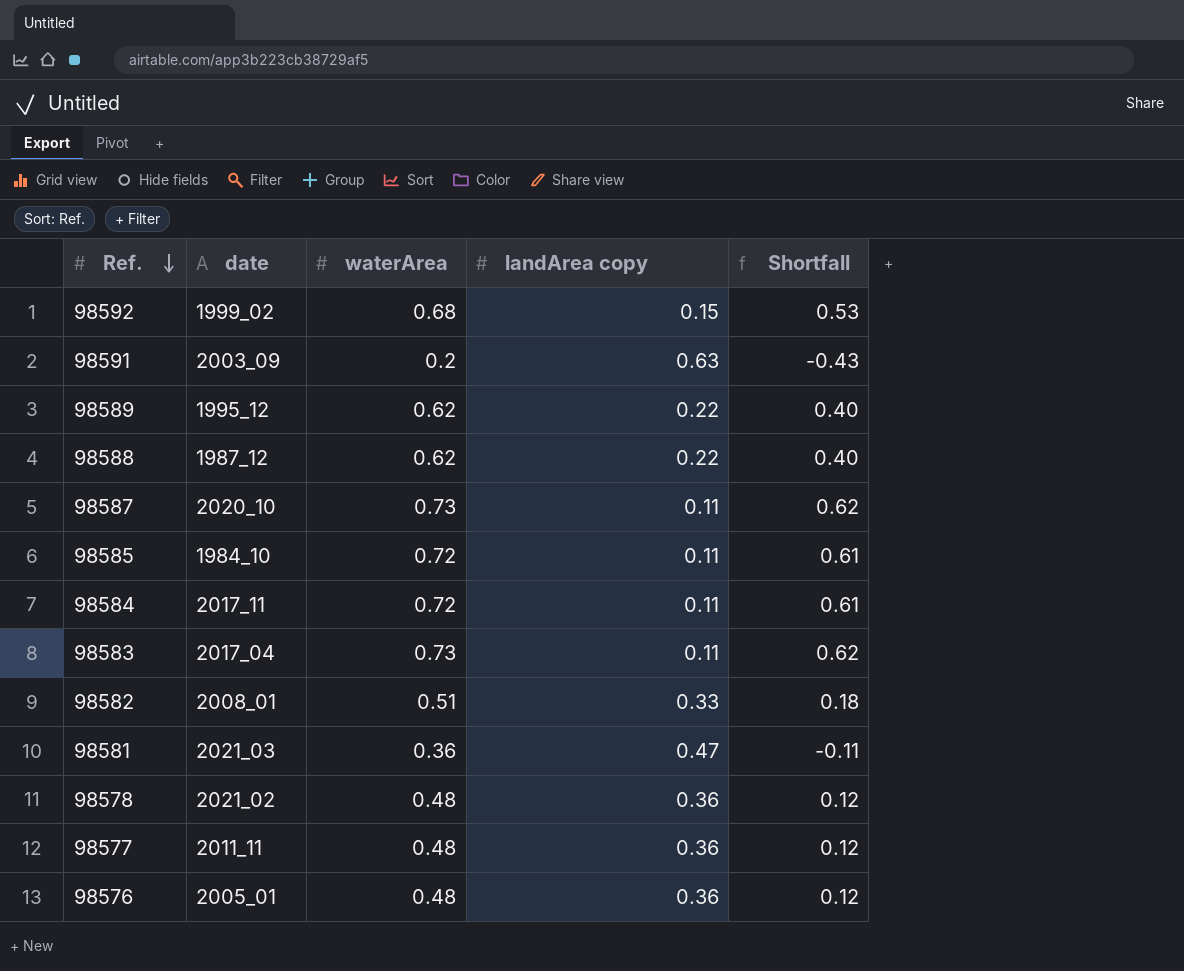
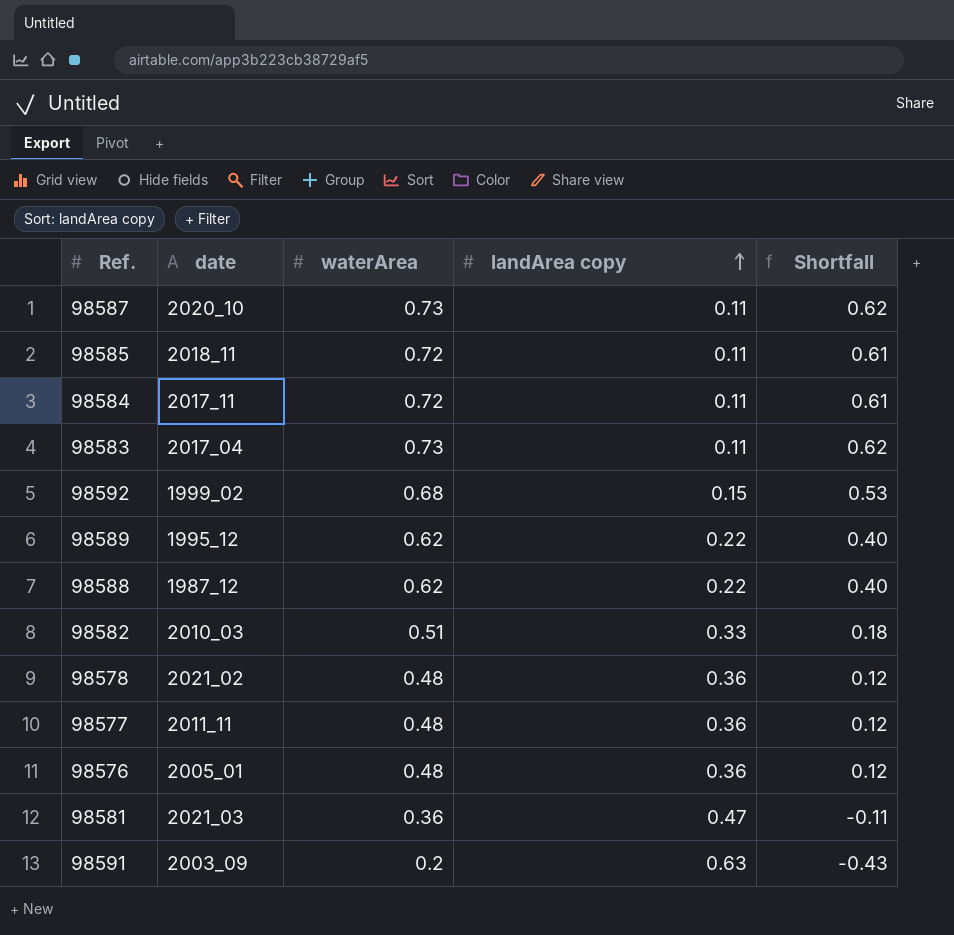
row order: Ref. descending -> landArea copy ascending
98585 | date: 1984_10 -> 2018_11
98582 | date: 2008_01 -> 2010_03

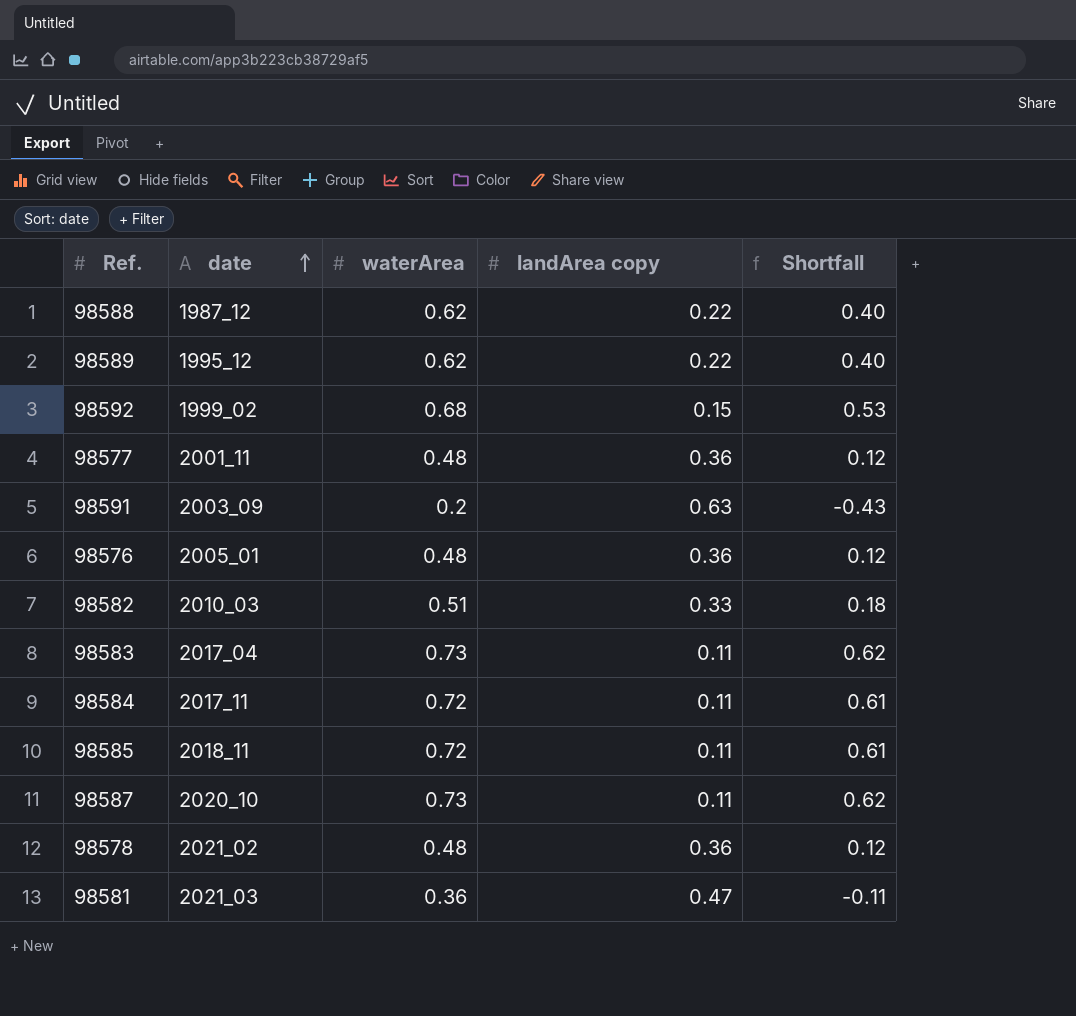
row order: landArea copy ascending -> date ascending
98577 | date: 2011_11 -> 2001_11

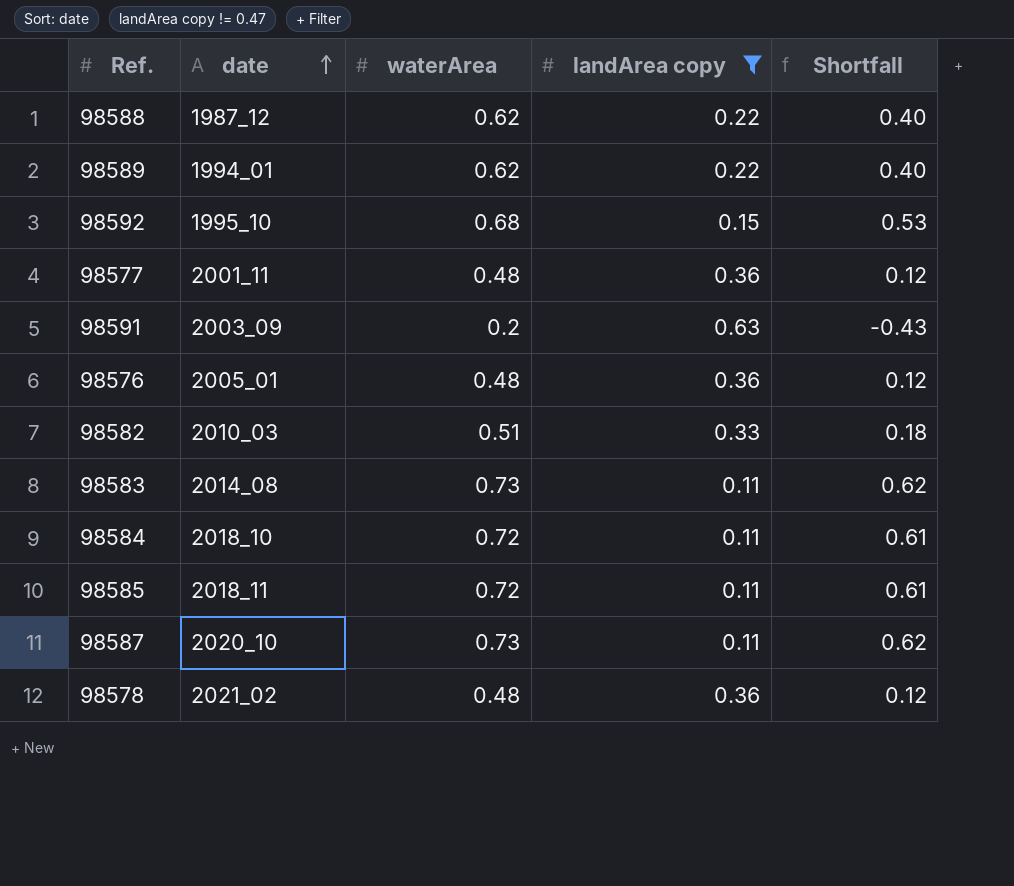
filter: none -> landArea copy != 0.47
98589 | date: 1995_12 -> 1994_01
98592 | date: 1999_02 -> 1995_10
98583 | date: 2017_04 -> 2014_08
98584 | date: 2017_11 -> 2018_10

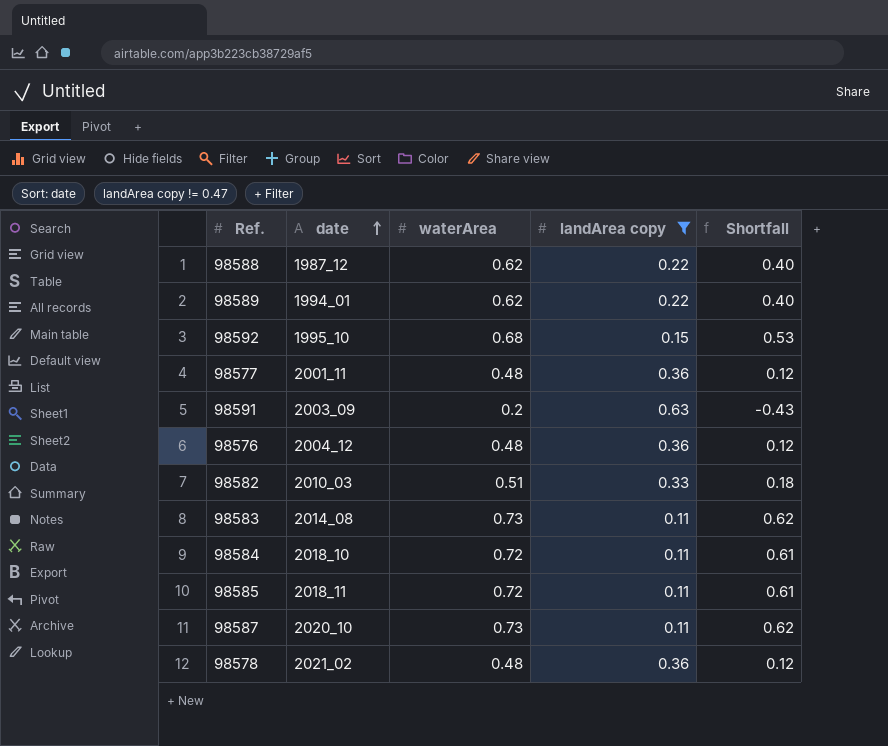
98576 | date: 2005_01 -> 2004_12

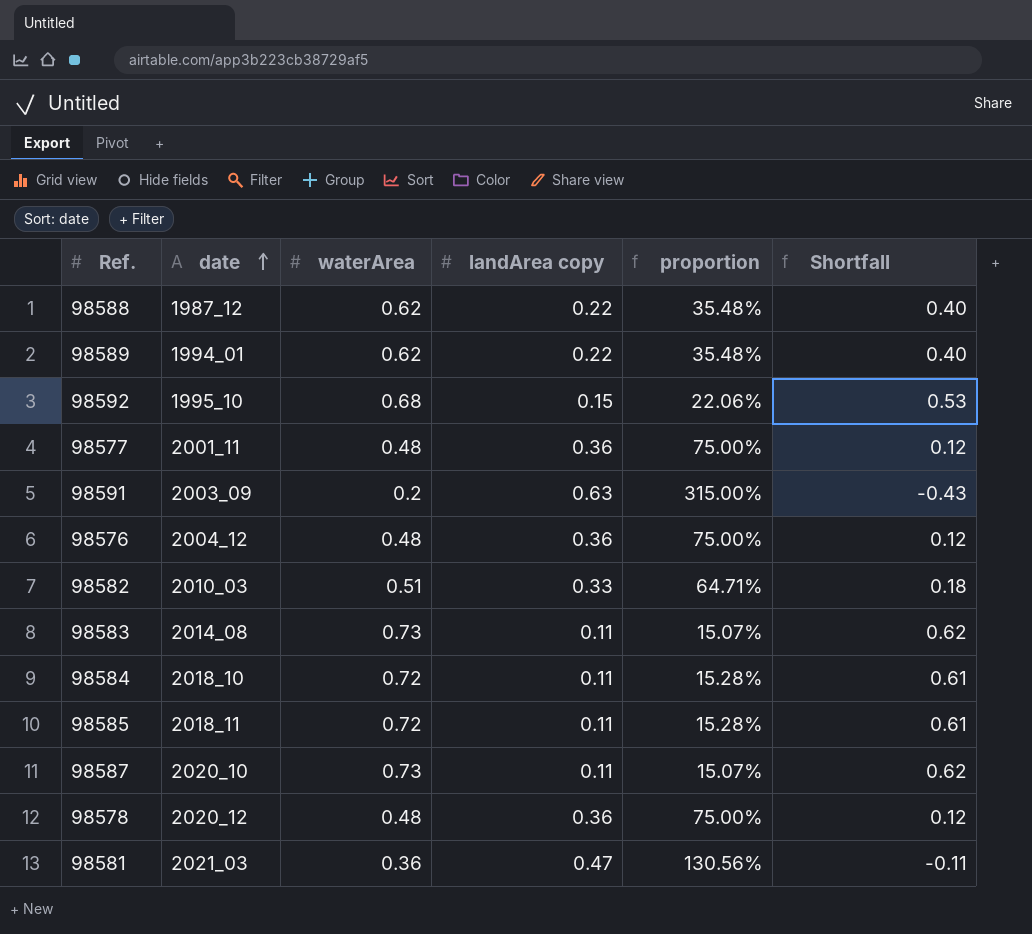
filter: landArea copy != 0.47 -> none
column proportion | formula: none -> [landArea copy] / [waterArea]
98578 | date: 2021_02 -> 2020_12

